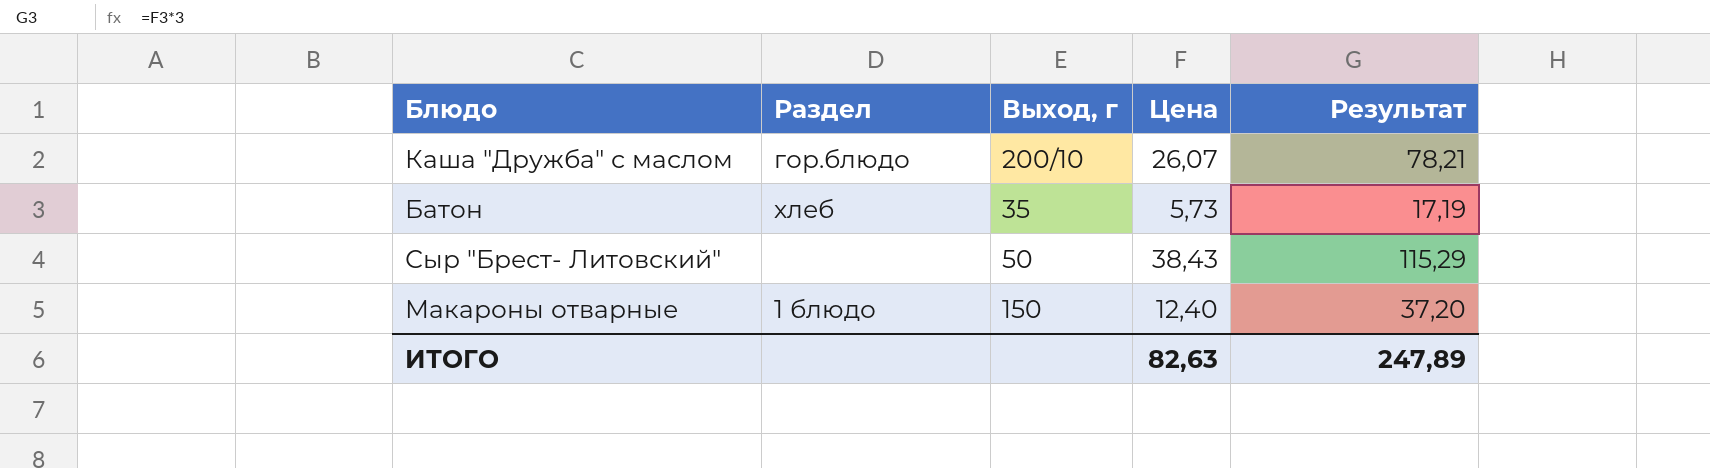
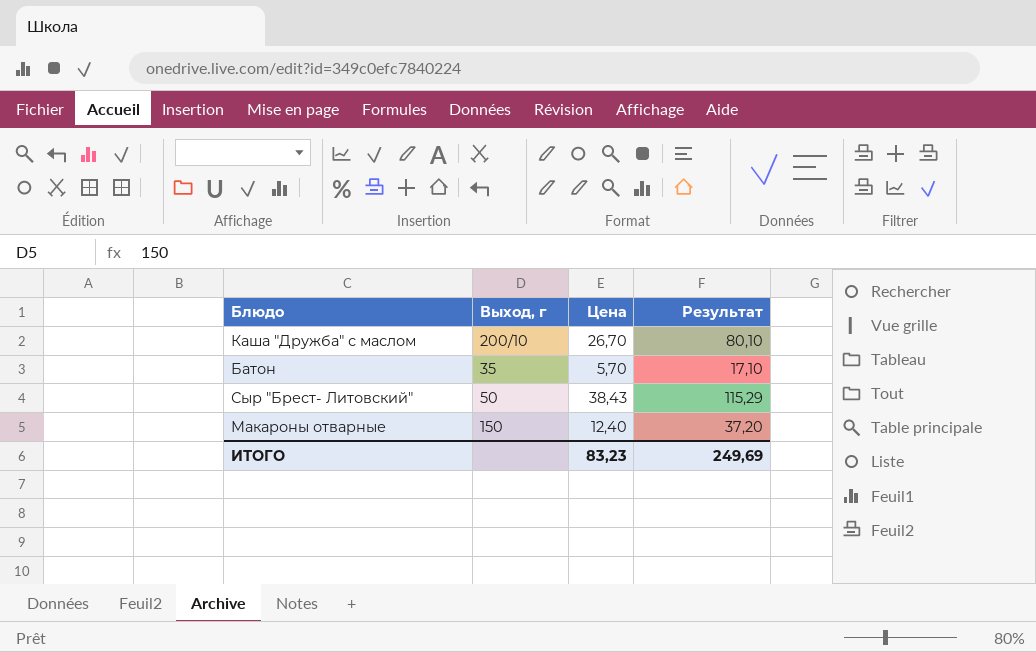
column Раздел | position: 2 -> none
Каша "Дружба" с маслом | Цена: 26,07 -> 26,70
Каша "Дружба" с маслом | Результат: 78,21 -> 80,10
Батон | Цена: 5,73 -> 5,70
Батон | Результат: 17,19 -> 17,10
ИТОГО | Цена: 82,63 -> 83,23
ИТОГО | Результат: 247,89 -> 249,69

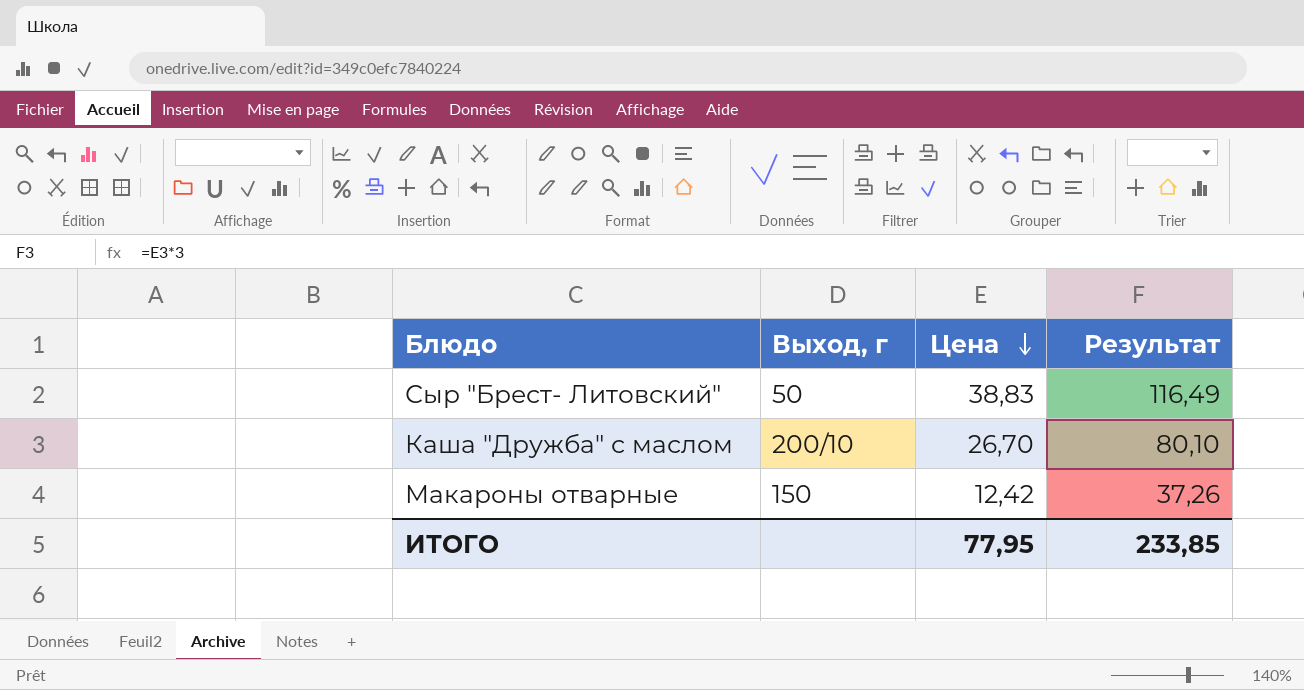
row order: none -> Цена descending
row Батон: 35 | 5,70 | 17,10 -> none
Сыр "Брест- Литовский" | Цена: 38,43 -> 38,83
Сыр "Брест- Литовский" | Результат: 115,29 -> 116,49
Макароны отварные | Цена: 12,40 -> 12,42
Макароны отварные | Результат: 37,20 -> 37,26
ИТОГО | Цена: 83,23 -> 77,95
ИТОГО | Результат: 249,69 -> 233,85

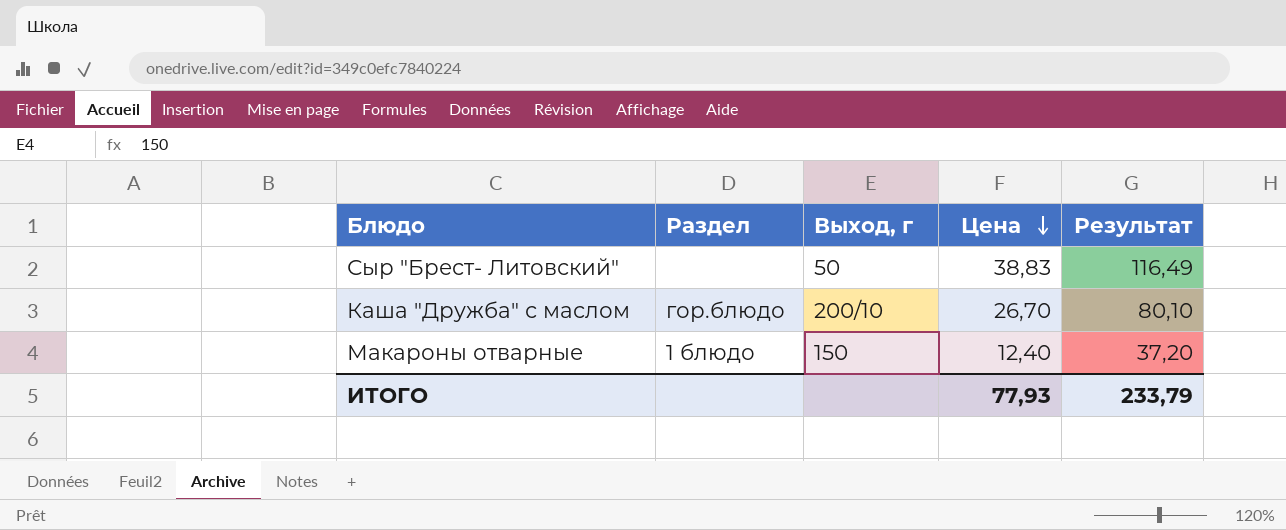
column Раздел | position: none -> 2
Макароны отварные | Цена: 12,42 -> 12,40
Макароны отварные | Результат: 37,26 -> 37,20
ИТОГО | Цена: 77,95 -> 77,93
ИТОГО | Результат: 233,85 -> 233,79

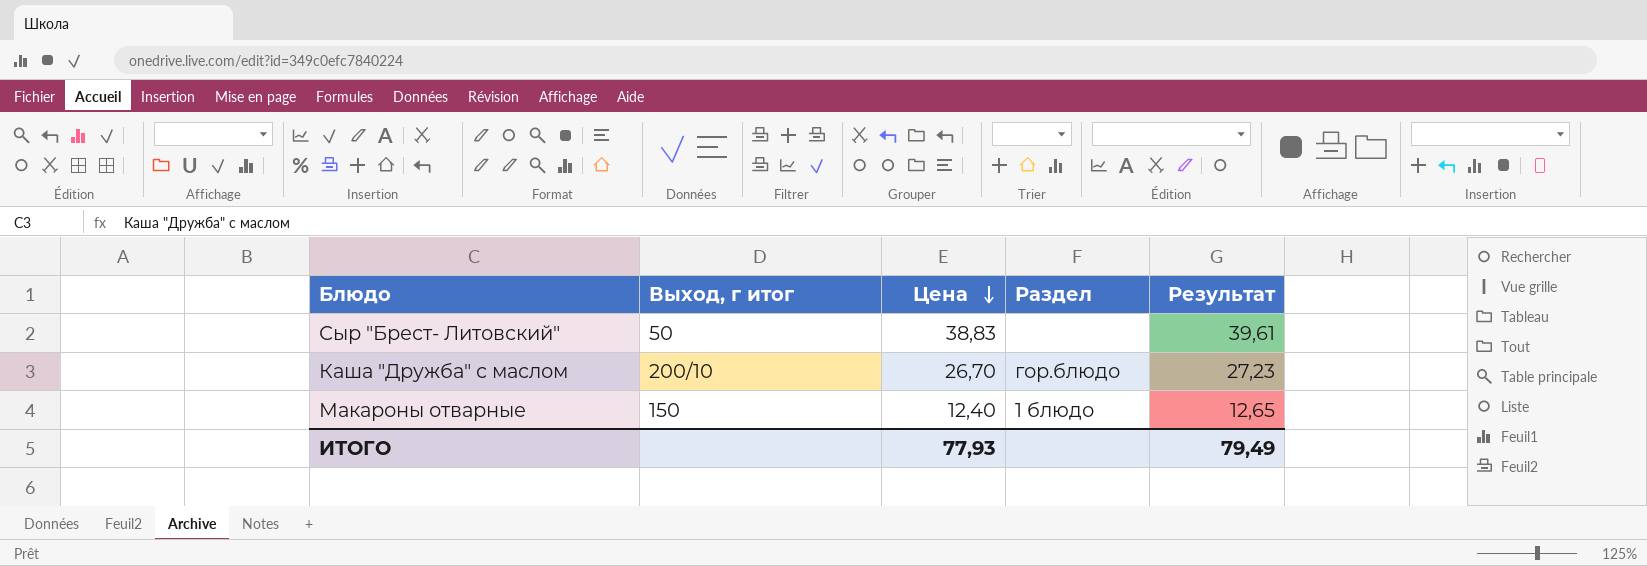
column name: Выход, г -> Выход, г итог
column Раздел | position: 2 -> 4
column Результат | formula: [Цена] * 3 -> [Цена] * 1,02
ИТОГО | Результат: 233,79 -> 79,49

